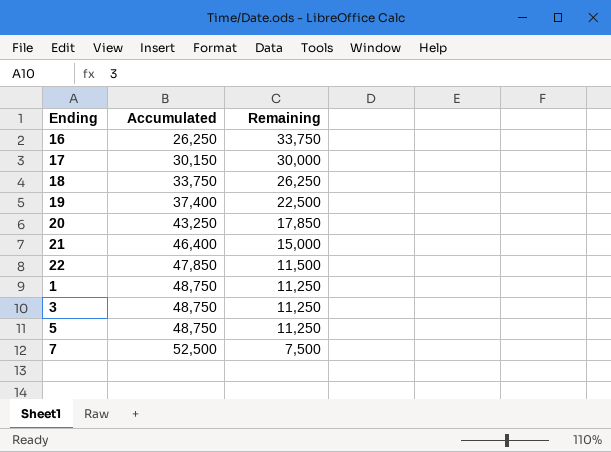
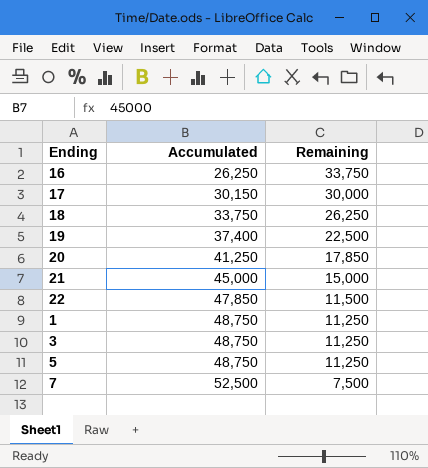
20 | Accumulated: 43,250 -> 41,250
21 | Accumulated: 46,400 -> 45,000

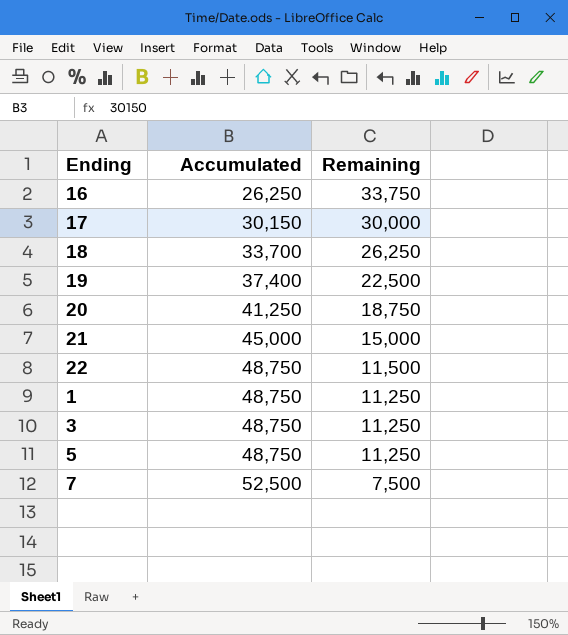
18 | Accumulated: 33,750 -> 33,700
20 | Remaining: 17,850 -> 18,750
22 | Accumulated: 47,850 -> 48,750

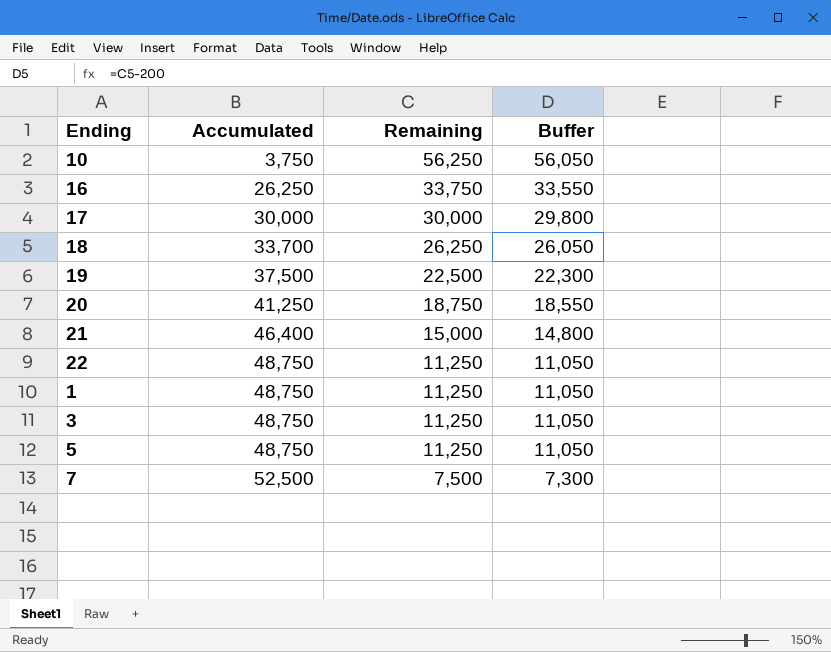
column Buffer | formula: none -> [Remaining] - 200
row 10: none -> 3,750 | 56,250 | 56,050
17 | Accumulated: 30,150 -> 30,000
19 | Accumulated: 37,400 -> 37,500
21 | Accumulated: 45,000 -> 46,400
22 | Remaining: 11,500 -> 11,250

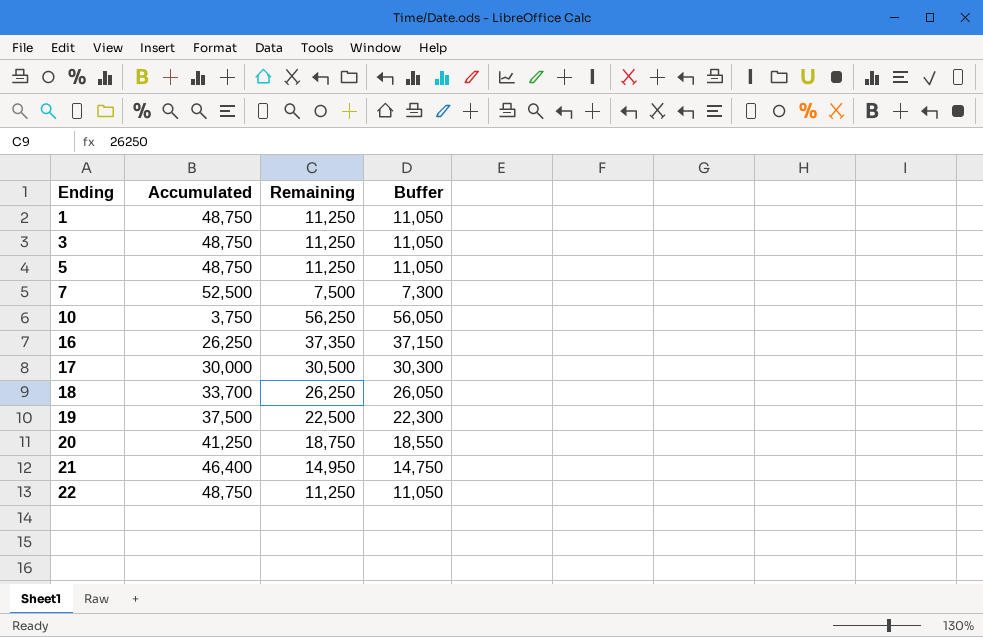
row order: Accumulated ascending -> Ending ascending
16 | Remaining: 33,750 -> 37,350
16 | Buffer: 33,550 -> 37,150
17 | Remaining: 30,000 -> 30,500
17 | Buffer: 29,800 -> 30,300
21 | Remaining: 15,000 -> 14,950
21 | Buffer: 14,800 -> 14,750

